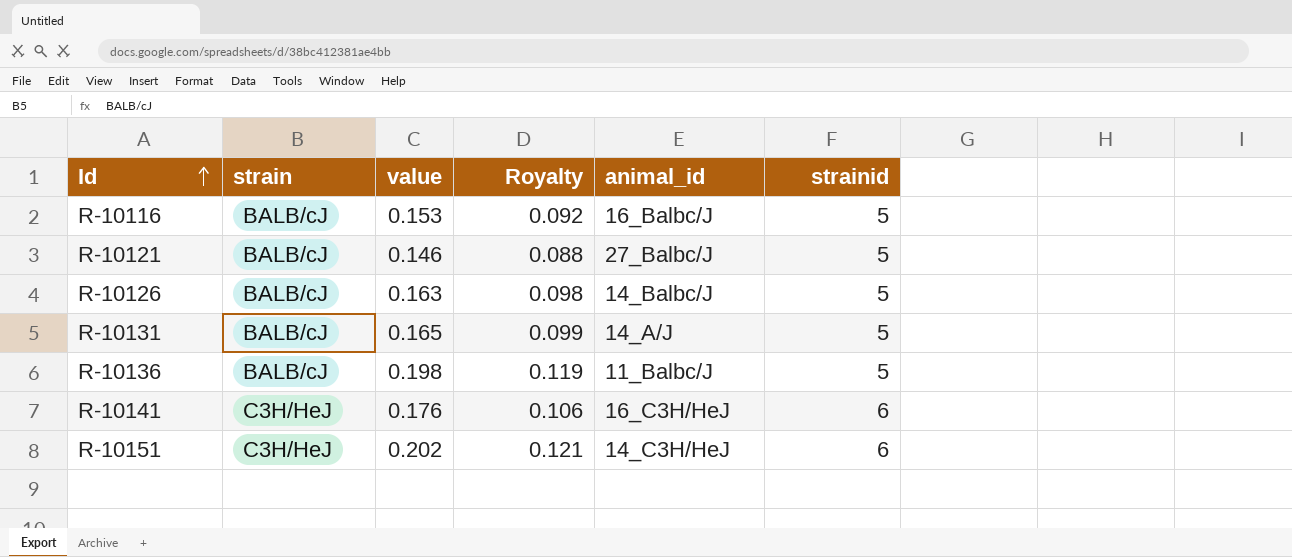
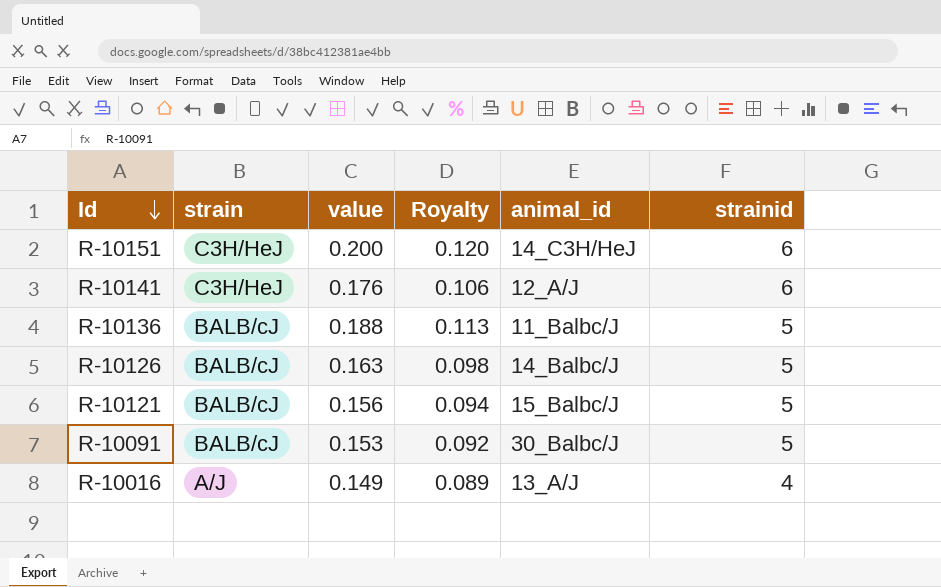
row order: Id ascending -> Id descending
row R-10116: BALB/cJ | 0.153 | 0.092 | 16_Balbc/J | 5 -> none
row R-10131: BALB/cJ | 0.165 | 0.099 | 14_A/J | 5 -> none
R-10151 | value: 0.202 -> 0.200
R-10151 | Royalty: 0.121 -> 0.120
R-10141 | animal_id: 16_C3H/HeJ -> 12_A/J
R-10136 | value: 0.198 -> 0.188
R-10136 | Royalty: 0.119 -> 0.113
R-10121 | value: 0.146 -> 0.156
R-10121 | Royalty: 0.088 -> 0.094
R-10121 | animal_id: 27_Balbc/J -> 15_Balbc/J
row R-10091: none -> BALB/cJ | 0.153 | 0.092 | 30_Balbc/J | 5
row R-10016: none -> A/J | 0.149 | 0.089 | 13_A/J | 4

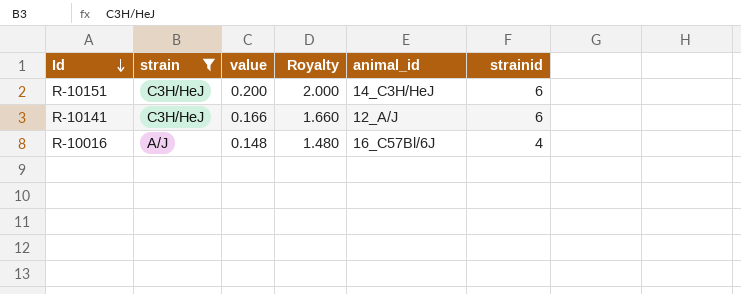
filter: none -> strain != BALB/cJ
column Royalty | formula: [value] * 0.6 -> [value] * 10
R-10141 | value: 0.176 -> 0.166
R-10016 | value: 0.149 -> 0.148
R-10016 | animal_id: 13_A/J -> 16_C57Bl/6J

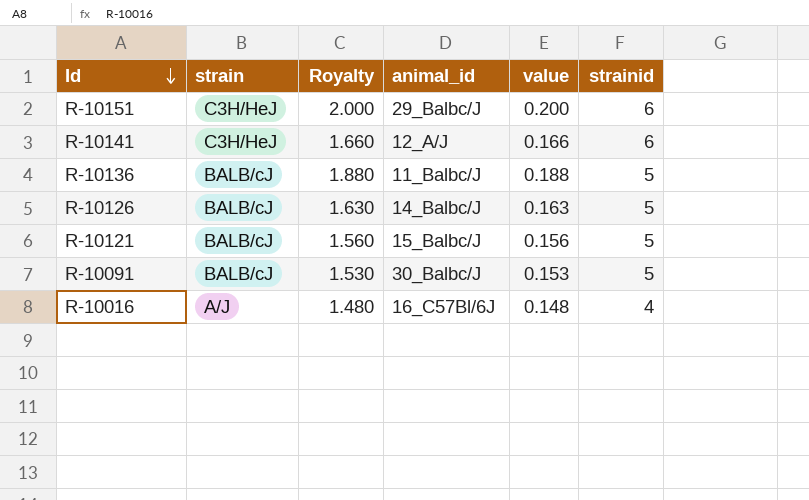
filter: strain != BALB/cJ -> none
column value | position: 3 -> 5
R-10151 | animal_id: 14_C3H/HeJ -> 29_Balbc/J

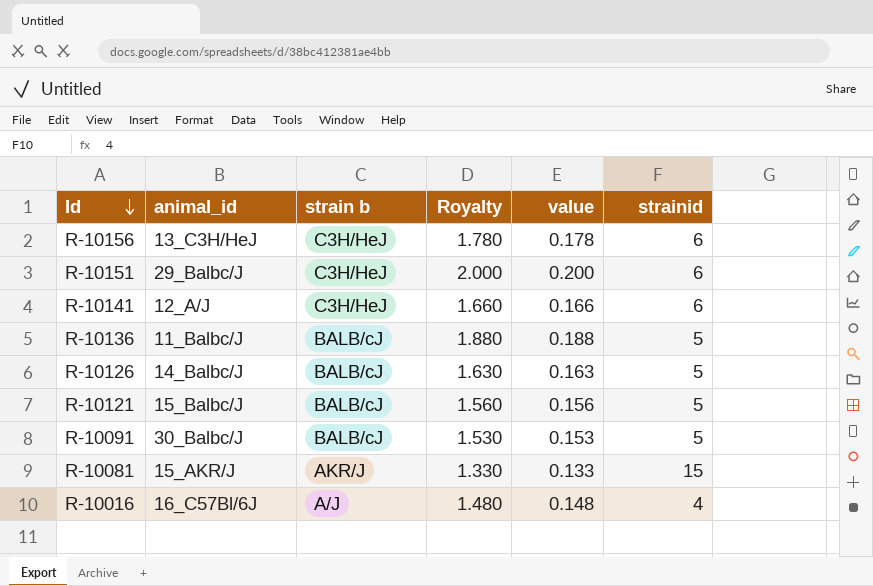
column animal_id | position: 4 -> 2
column name: strain -> strain b
row R-10156: none -> 13_C3H/HeJ | C3H/HeJ | 1.780 | 0.178 | 6
row R-10081: none -> 15_AKR/J | AKR/J | 1.330 | 0.133 | 15

